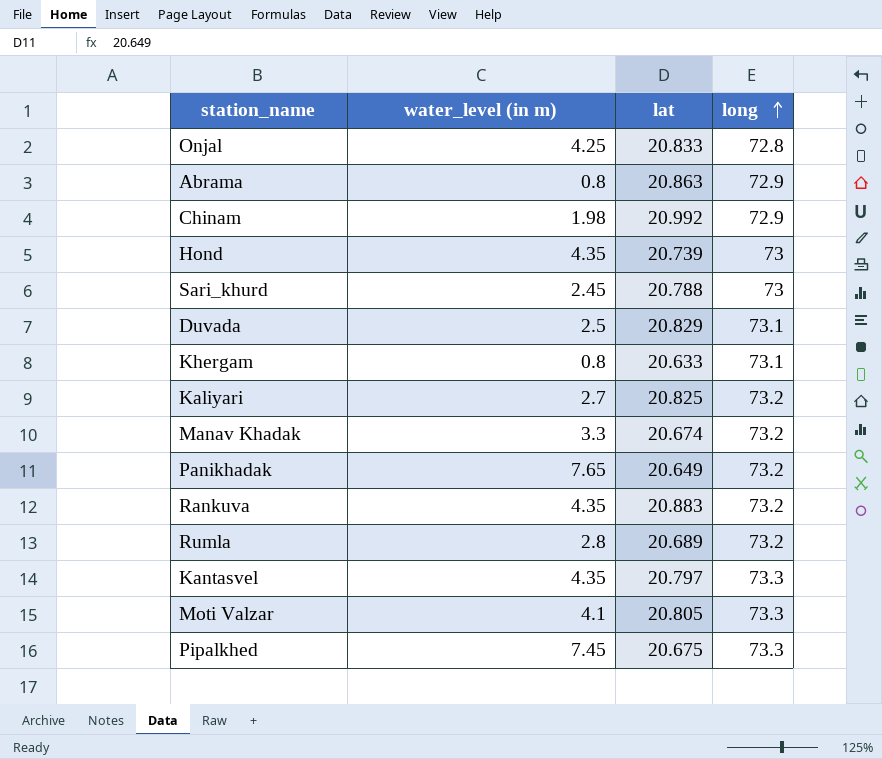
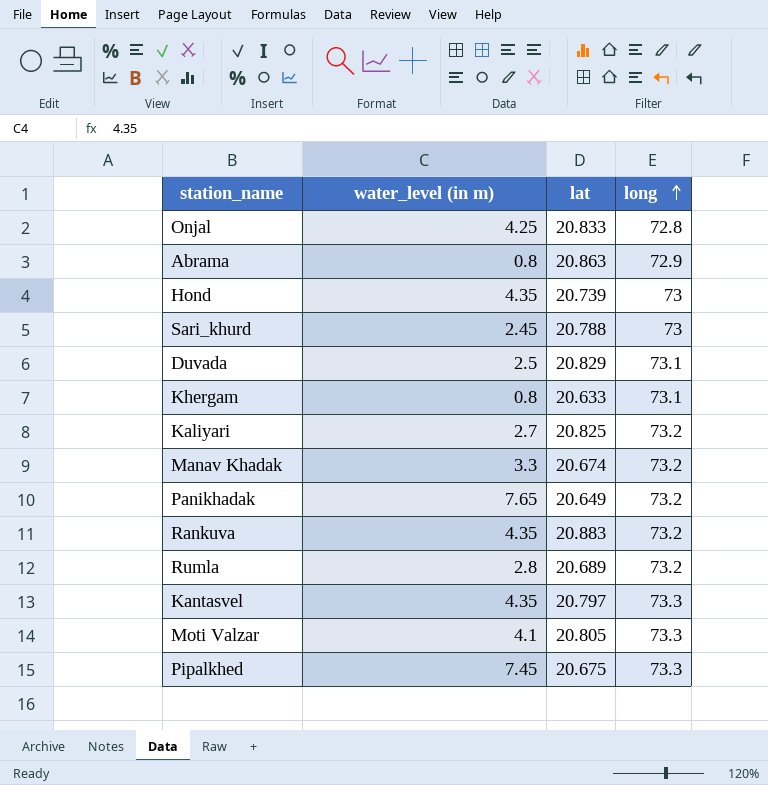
row Chinam: 1.98 | 20.992 | 72.9 -> none

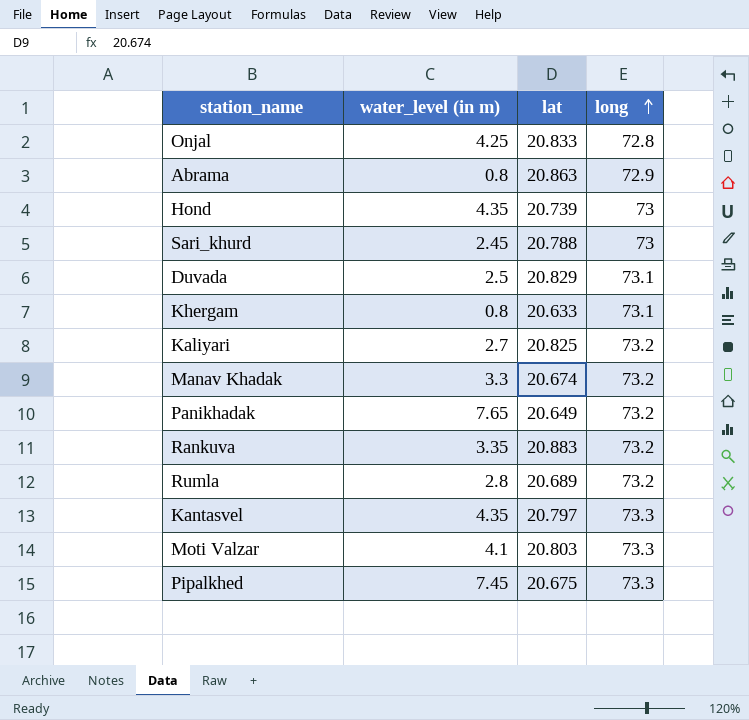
Rankuva | water_level (in m): 4.35 -> 3.35
Moti Valzar | lat: 20.805 -> 20.803

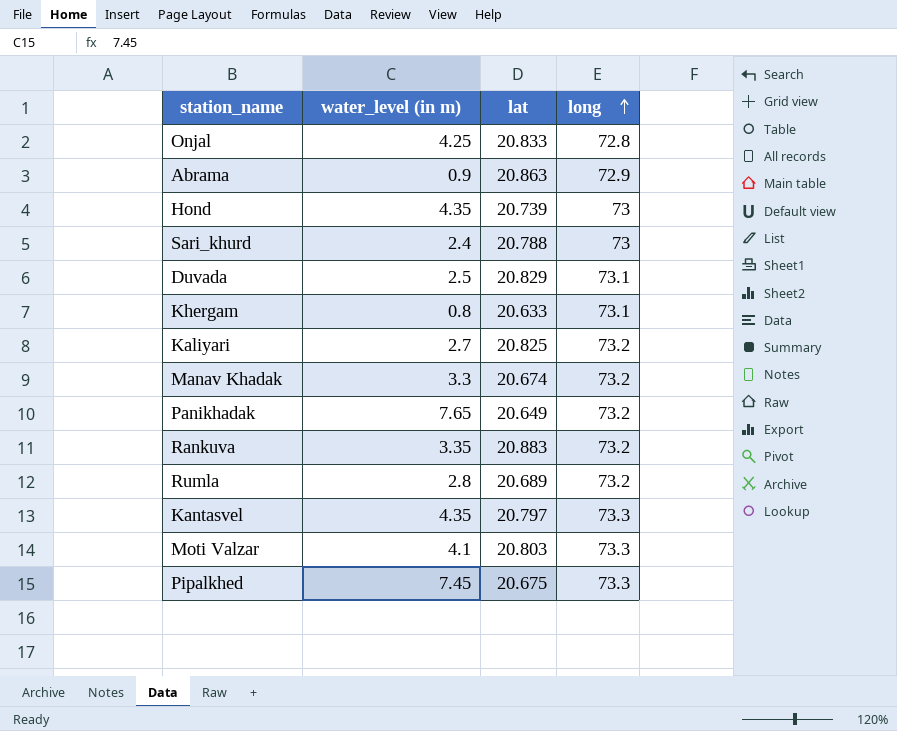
Abrama | water_level (in m): 0.8 -> 0.9
Sari_khurd | water_level (in m): 2.45 -> 2.4

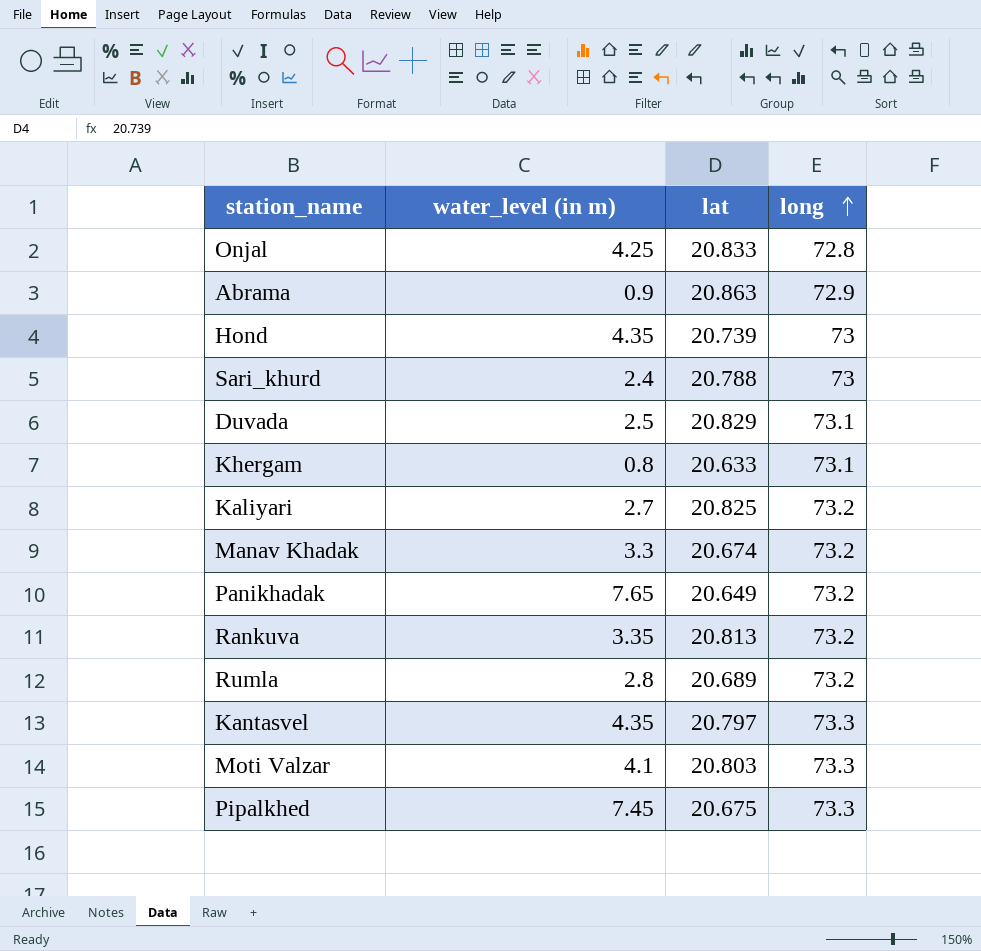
Rankuva | lat: 20.883 -> 20.813

